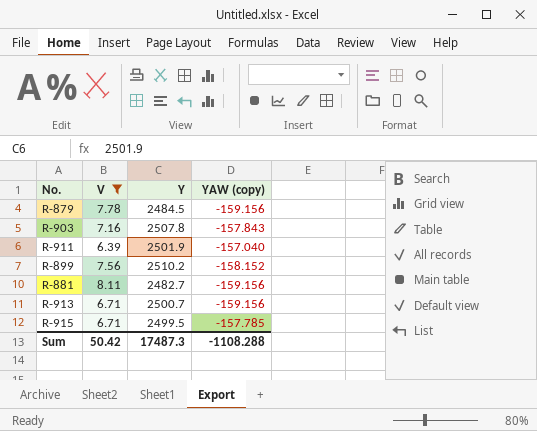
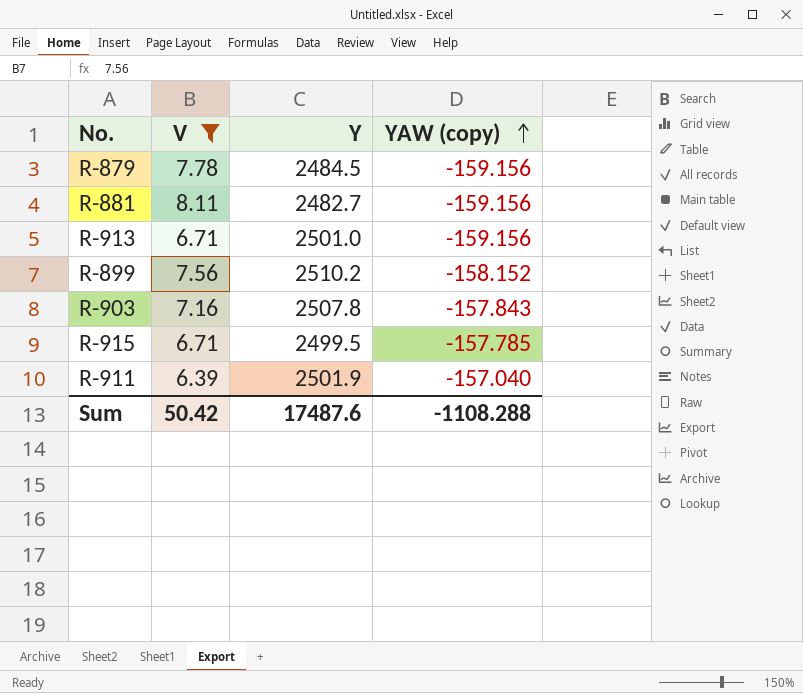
row order: none -> YAW (copy) ascending
R-913 | Y: 2500.7 -> 2501.0
Sum | Y: 17487.3 -> 17487.6

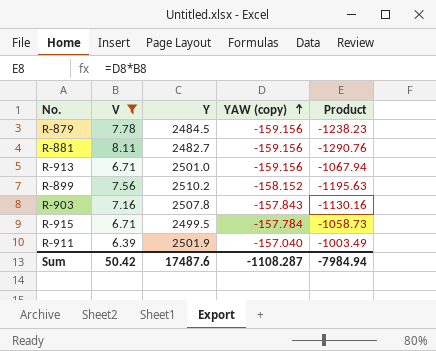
column Product | formula: none -> [V] * [YAW (copy)]
R-915 | YAW (copy): -157.785 -> -157.784
Sum | YAW (copy): -1108.288 -> -1108.287

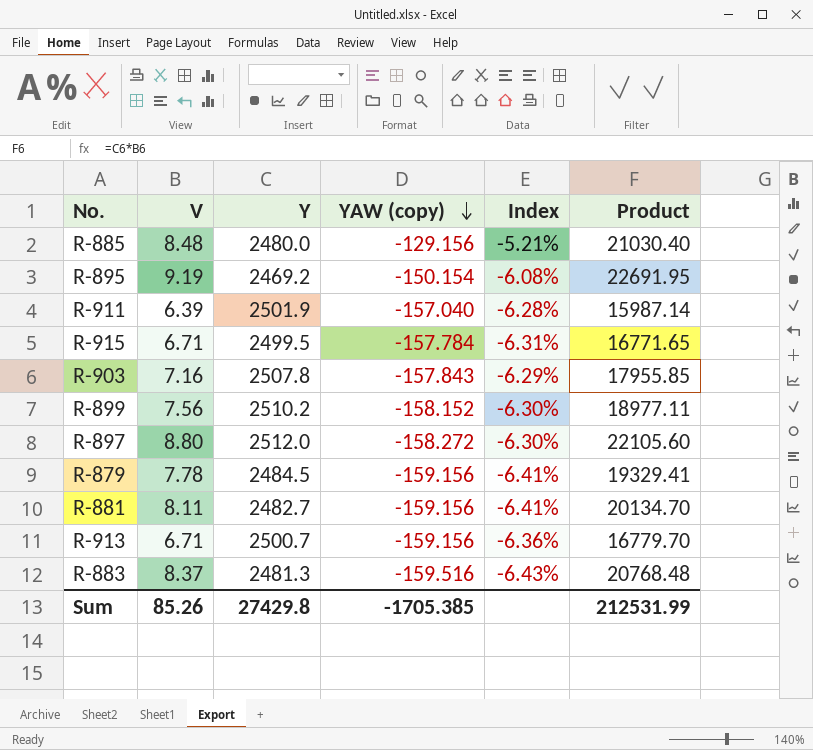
filter: V <= 8.11 -> none
row order: YAW (copy) ascending -> YAW (copy) descending
column Index | formula: none -> [YAW (copy)] / [Y]
column Product | formula: [V] * [YAW (copy)] -> [V] * [Y]
R-913 | Y: 2501.0 -> 2500.7
Sum | V: 50.42 -> 85.26
Sum | Y: 17487.6 -> 27429.8
Sum | YAW (copy): -1108.287 -> -1705.385
Sum | Product: -7984.94 -> 212531.99

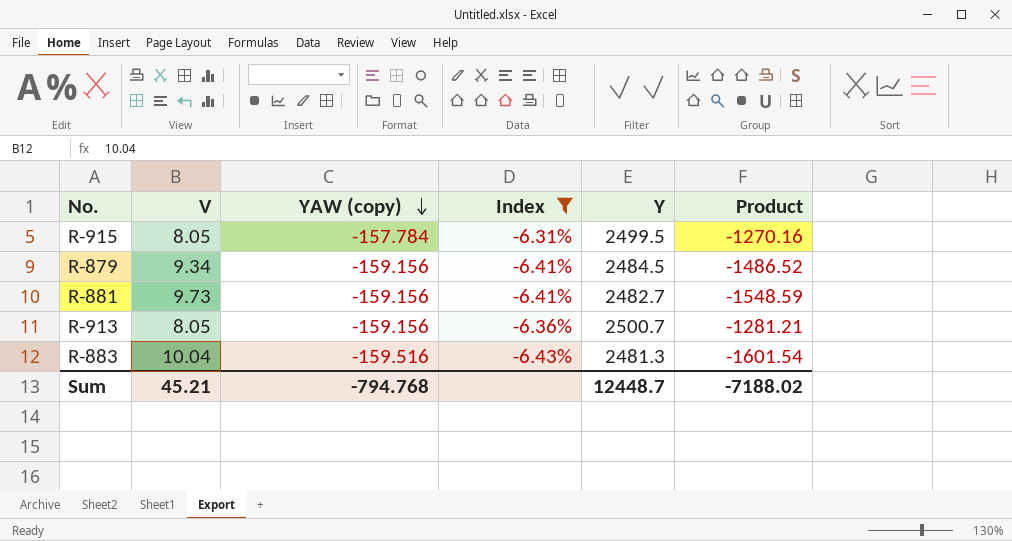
filter: none -> Index <= -6.31%
column Y | position: 3 -> 5
column Product | formula: [V] * [Y] -> [V] * [YAW (copy)]
R-915 | V: 6.71 -> 8.05
R-879 | V: 7.78 -> 9.34
R-881 | V: 8.11 -> 9.73
R-913 | V: 6.71 -> 8.05
R-883 | V: 8.37 -> 10.04
Sum | V: 85.26 -> 45.21
Sum | YAW (copy): -1705.385 -> -794.768
Sum | Y: 27429.8 -> 12448.7
Sum | Product: 212531.99 -> -7188.02

